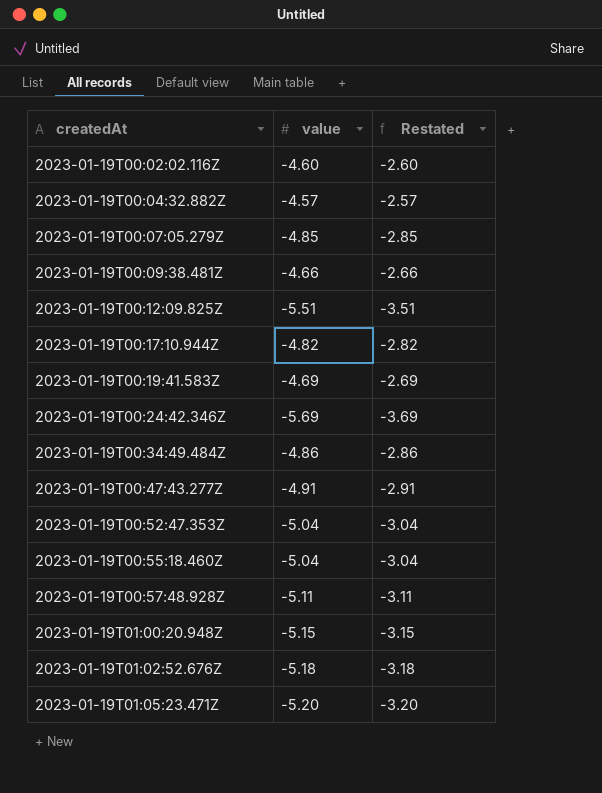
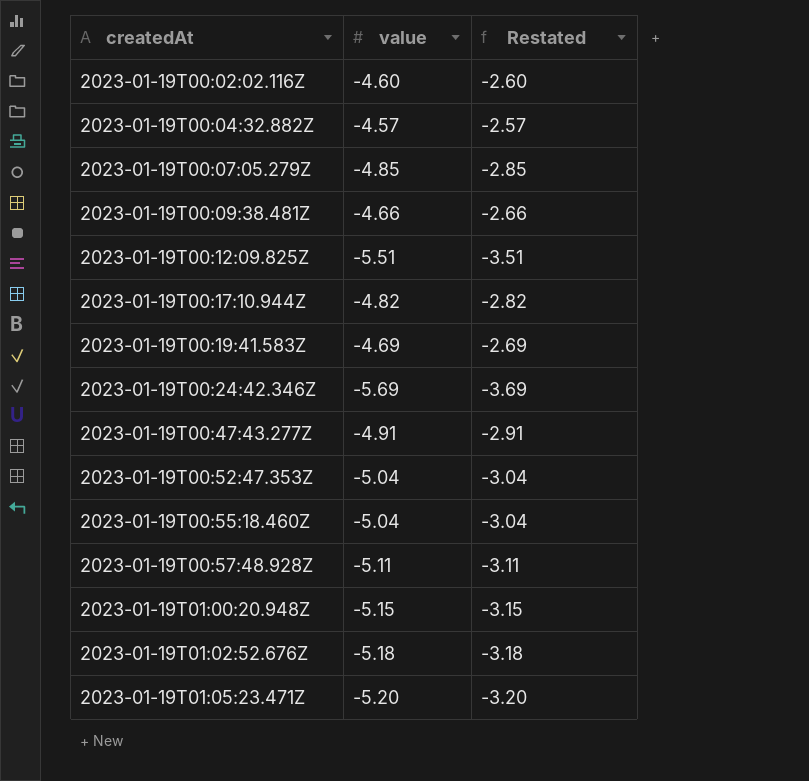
row 2023-01-19T00:34:49.484Z: -4.86 | -2.86 -> none

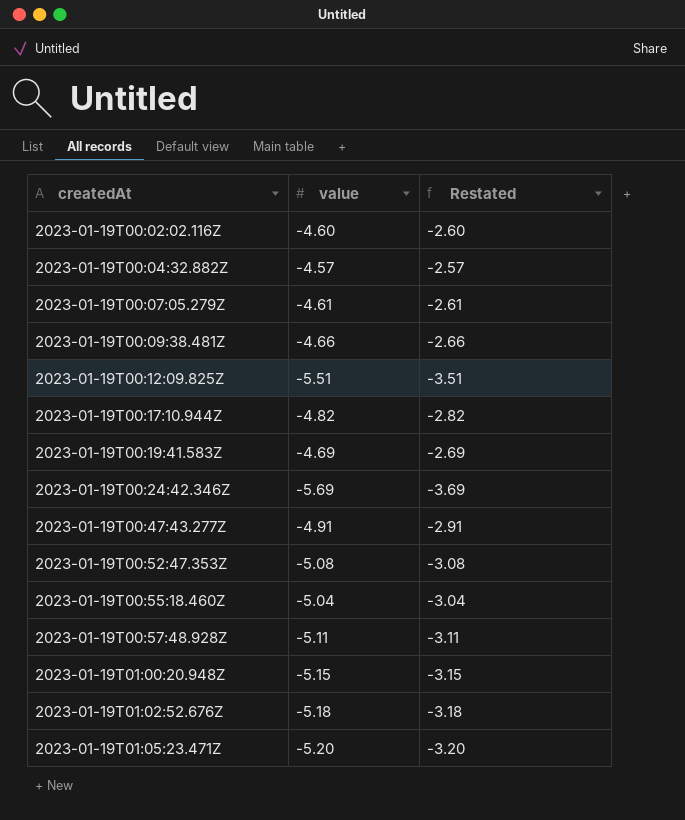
2023-01-19T00:07:05.279Z | value: -4.85 -> -4.61
2023-01-19T00:07:05.279Z | Restated: -2.85 -> -2.61
2023-01-19T00:52:47.353Z | value: -5.04 -> -5.08
2023-01-19T00:52:47.353Z | Restated: -3.04 -> -3.08

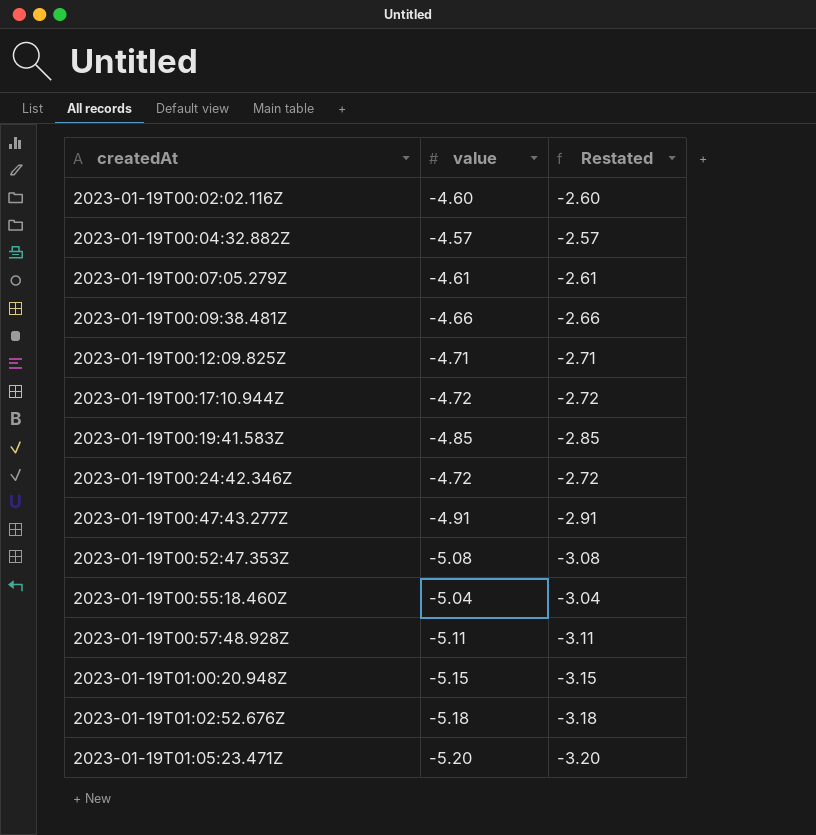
2023-01-19T00:12:09.825Z | value: -5.51 -> -4.71
2023-01-19T00:12:09.825Z | Restated: -3.51 -> -2.71
2023-01-19T00:17:10.944Z | value: -4.82 -> -4.72
2023-01-19T00:17:10.944Z | Restated: -2.82 -> -2.72
2023-01-19T00:19:41.583Z | value: -4.69 -> -4.85
2023-01-19T00:19:41.583Z | Restated: -2.69 -> -2.85
2023-01-19T00:24:42.346Z | value: -5.69 -> -4.72
2023-01-19T00:24:42.346Z | Restated: -3.69 -> -2.72

